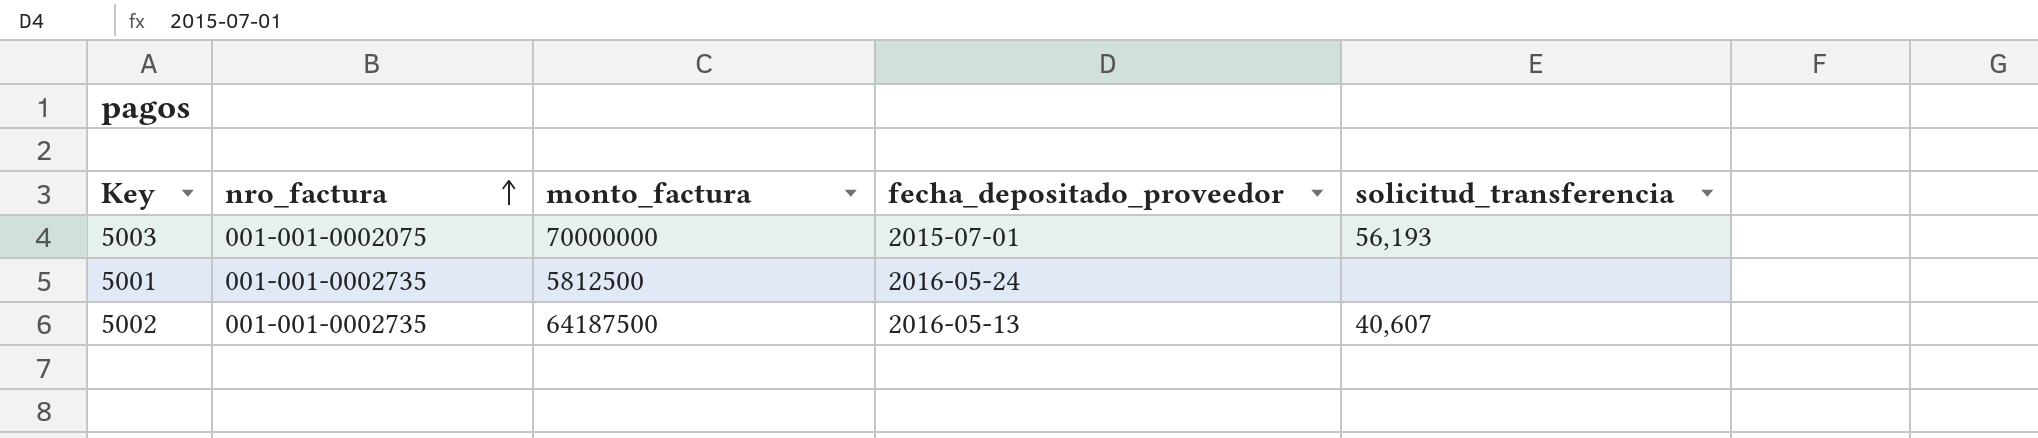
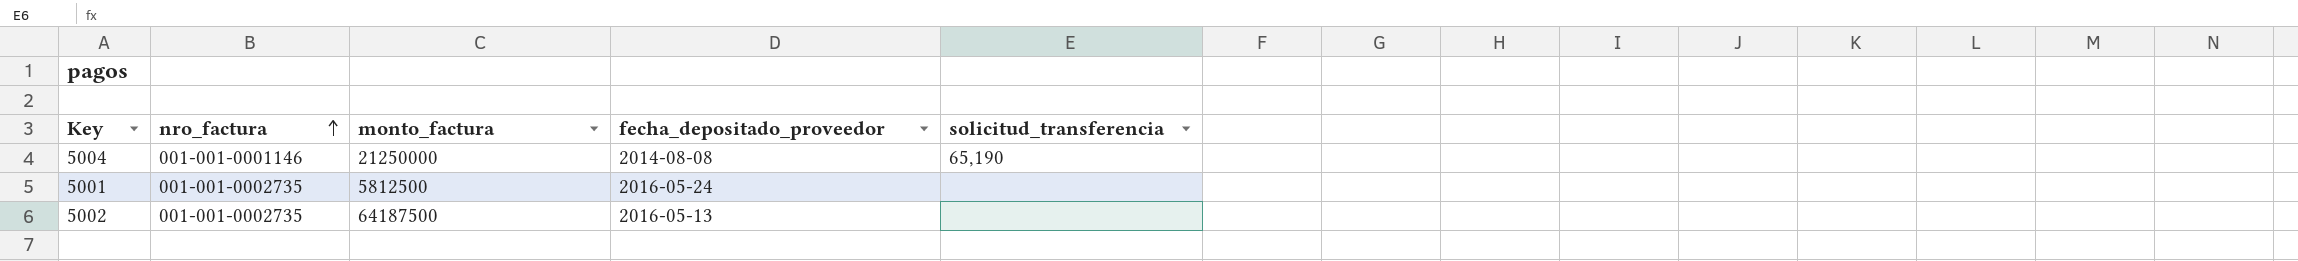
row 5003: 001-001-0002075 | 70000000 | 2015-07-01 | 56,193 -> none
row 5004: none -> 001-001-0001146 | 21250000 | 2014-08-08 | 65,190
5002 | solicitud_transferencia: 40,607 -> none

